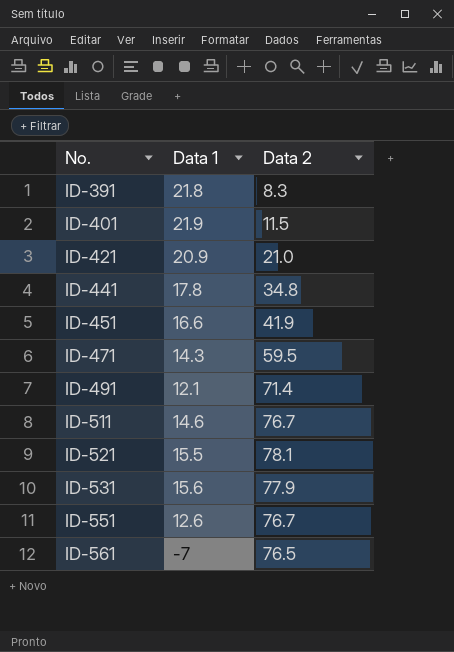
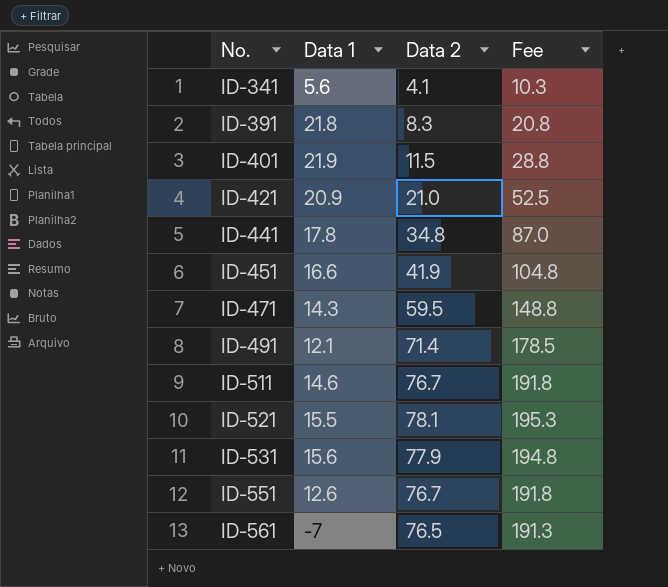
column Fee | formula: none -> [Data 2] * 2.5
row ID-341: none -> 5.6 | 4.1 | 10.3

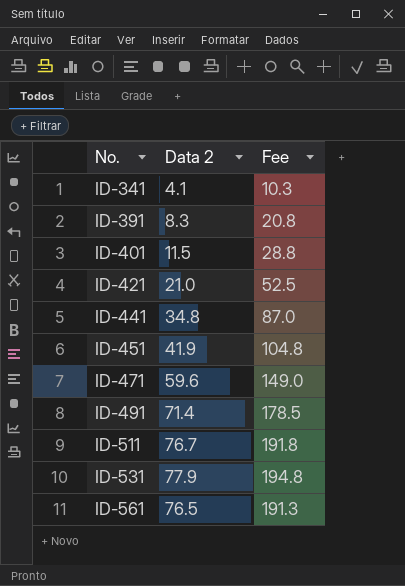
column Data 1 | position: 2 -> none
row ID-521: 15.5 | 78.1 | 195.3 -> none
row ID-551: 12.6 | 76.7 | 191.8 -> none
ID-471 | Data 2: 59.5 -> 59.6
ID-471 | Fee: 148.8 -> 149.0

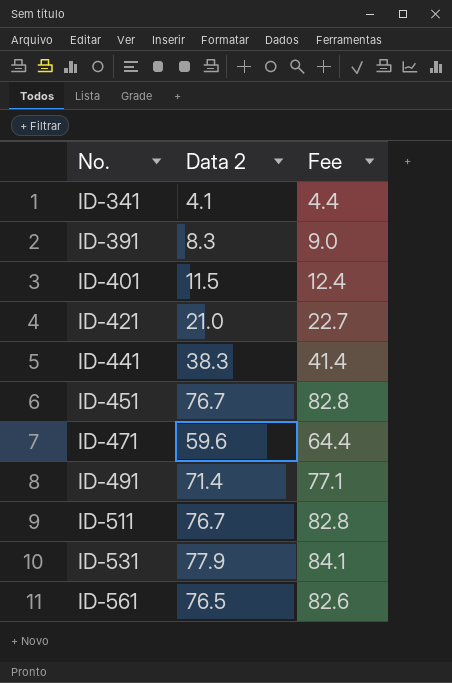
column Fee | formula: [Data 2] * 2.5 -> [Data 2] * 1.08
ID-441 | Data 2: 34.8 -> 38.3
ID-451 | Data 2: 41.9 -> 76.7

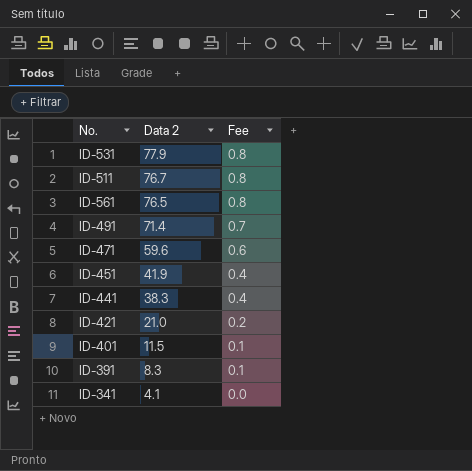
row order: No. ascending -> Data 2 descending
column Fee | formula: [Data 2] * 1.08 -> [Data 2] * 0.01
ID-451 | Data 2: 76.7 -> 41.9

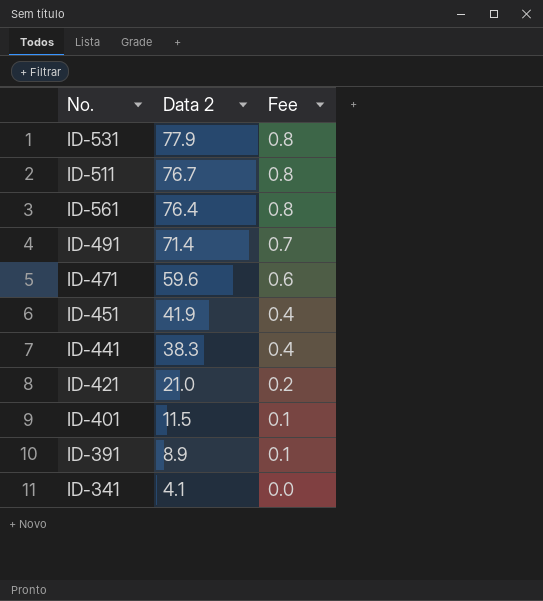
ID-561 | Data 2: 76.5 -> 76.4
ID-391 | Data 2: 8.3 -> 8.9

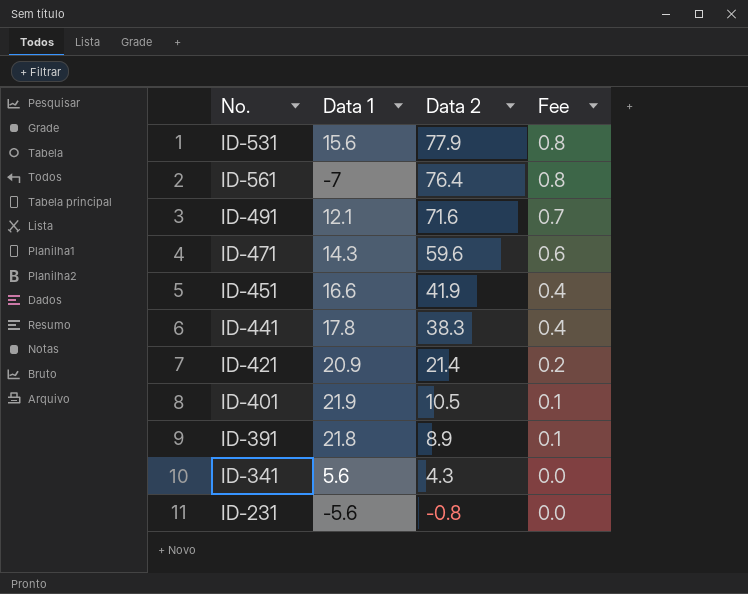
column Data 1 | position: none -> 2
row ID-511: 76.7 | 0.8 -> none
ID-491 | Data 2: 71.4 -> 71.6
ID-421 | Data 2: 21.0 -> 21.4
ID-401 | Data 2: 11.5 -> 10.5
ID-341 | Data 2: 4.1 -> 4.3
row ID-231: none -> -5.6 | -0.8 | 0.0

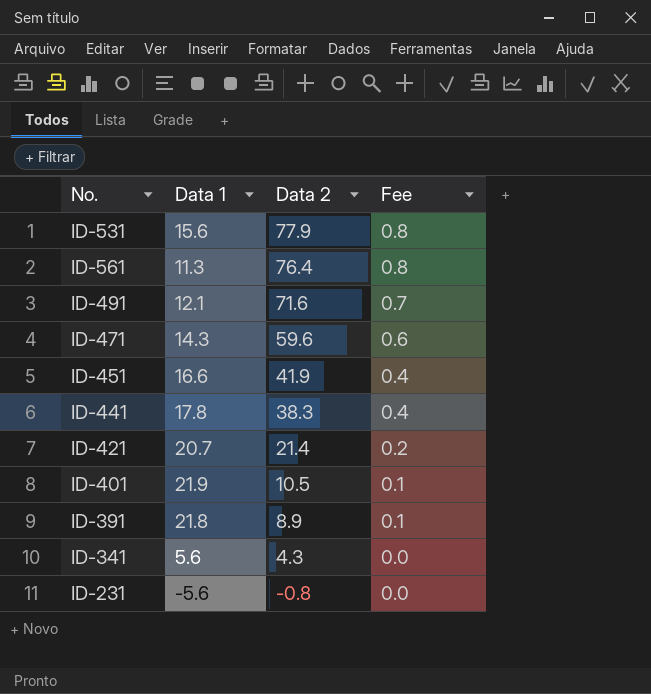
ID-561 | Data 1: -7 -> 11.3
ID-421 | Data 1: 20.9 -> 20.7

